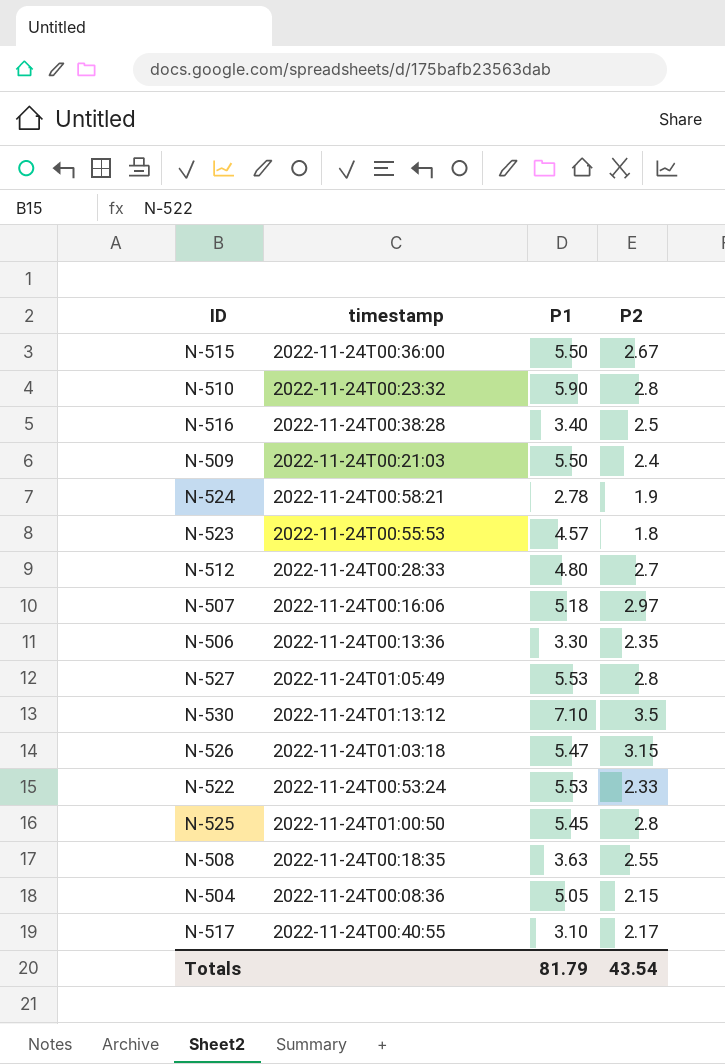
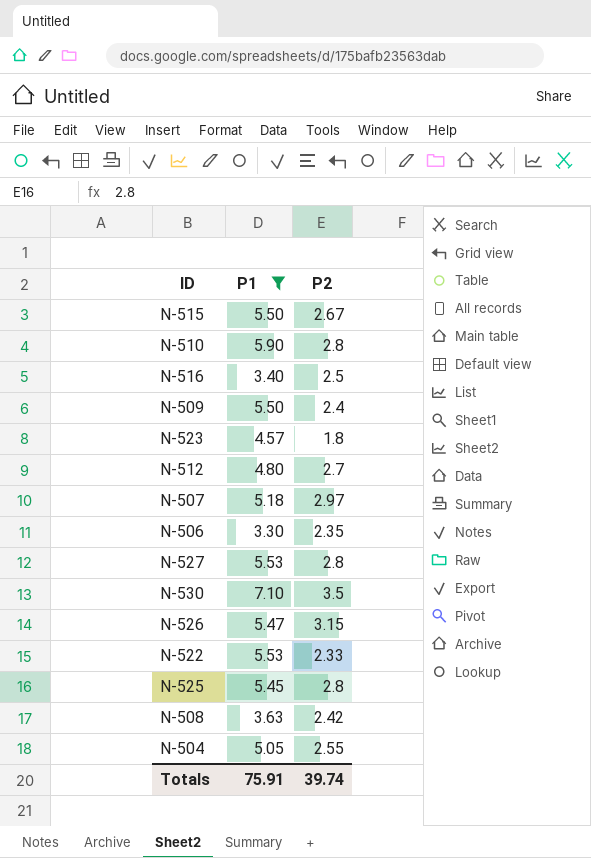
filter: none -> P1 >= 3.30
column timestamp | position: 2 -> none
N-508 | P2: 2.55 -> 2.42
N-504 | P2: 2.15 -> 2.55
Totals | P1: 81.79 -> 75.91
Totals | P2: 43.54 -> 39.74

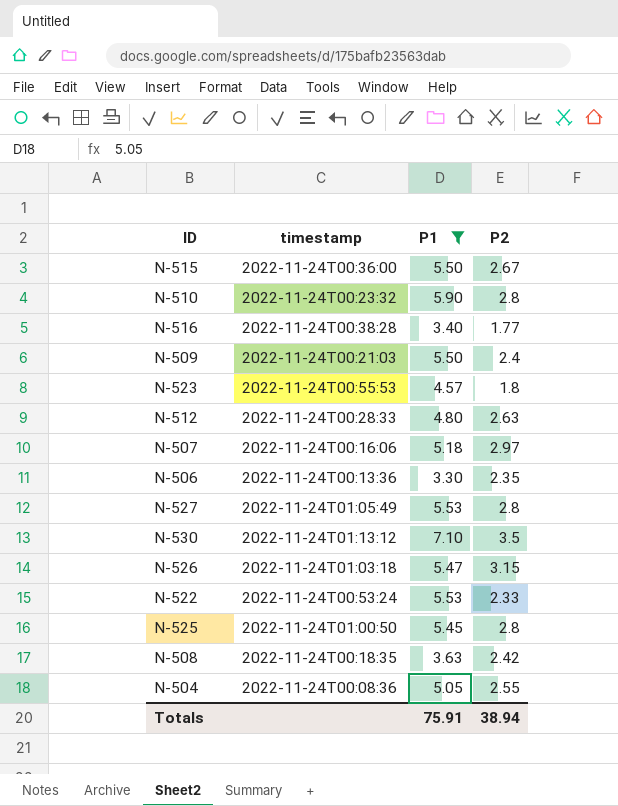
column timestamp | position: none -> 2
N-516 | P2: 2.5 -> 1.77
N-512 | P2: 2.7 -> 2.63
Totals | P2: 39.74 -> 38.94

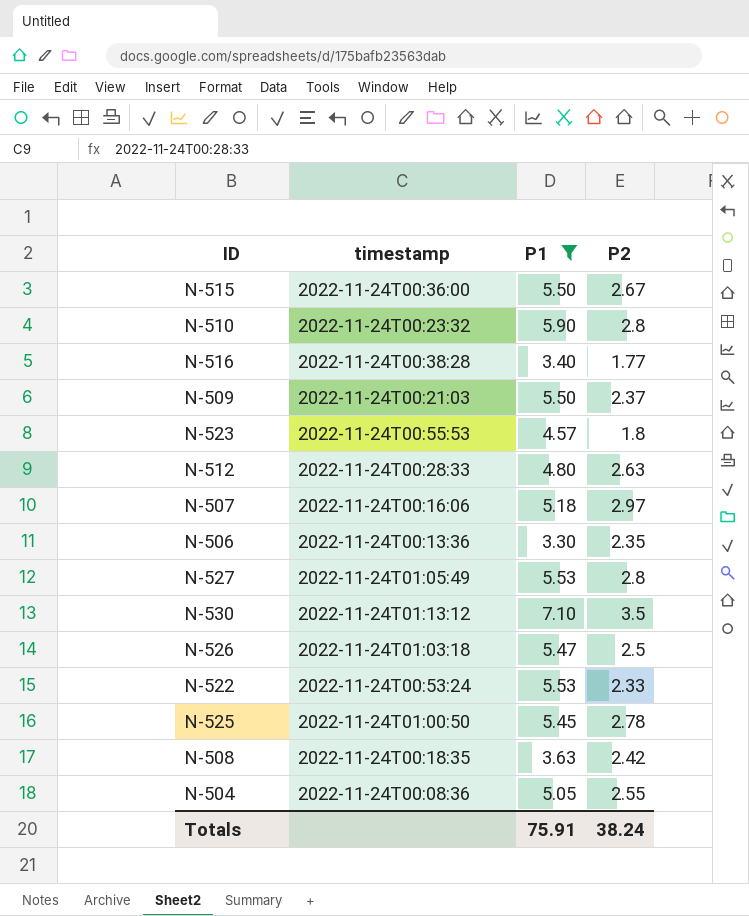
N-509 | P2: 2.4 -> 2.37
N-526 | P2: 3.15 -> 2.5
N-525 | P2: 2.8 -> 2.78
Totals | P2: 38.94 -> 38.24

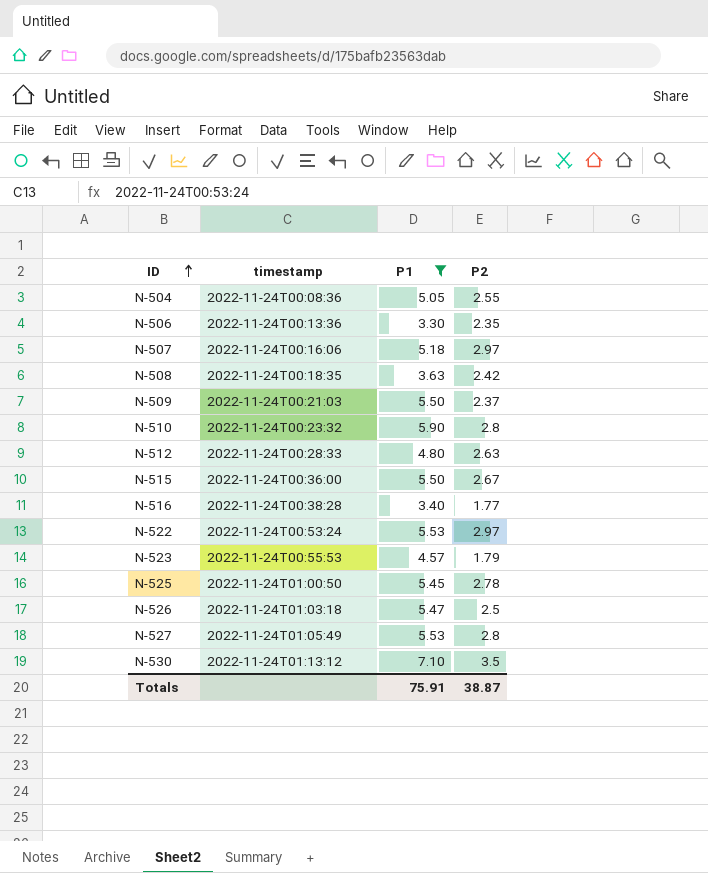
row order: none -> ID ascending
N-522 | P2: 2.33 -> 2.97
N-523 | P2: 1.8 -> 1.79
Totals | P2: 38.24 -> 38.87

